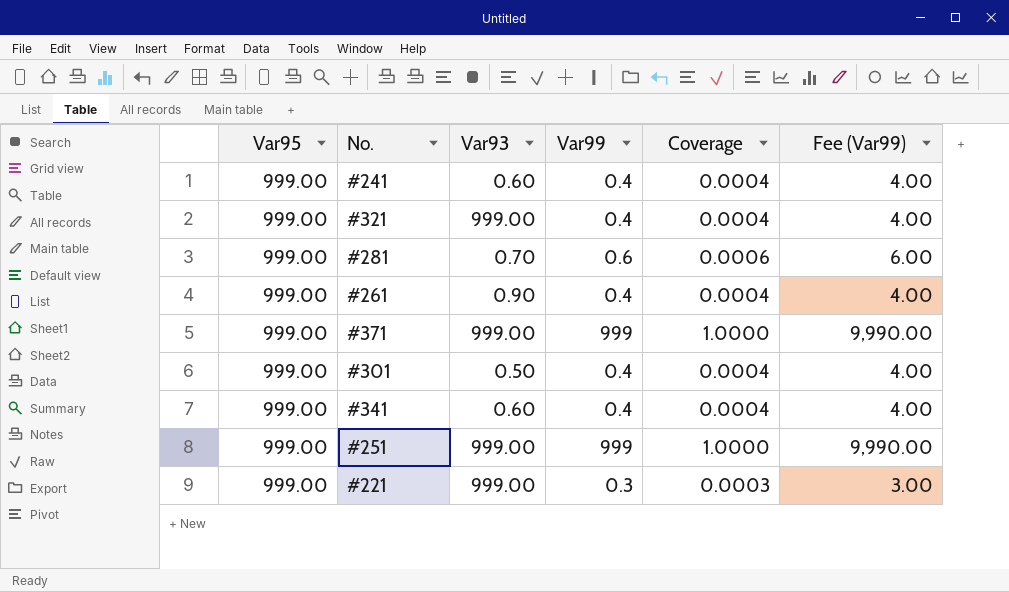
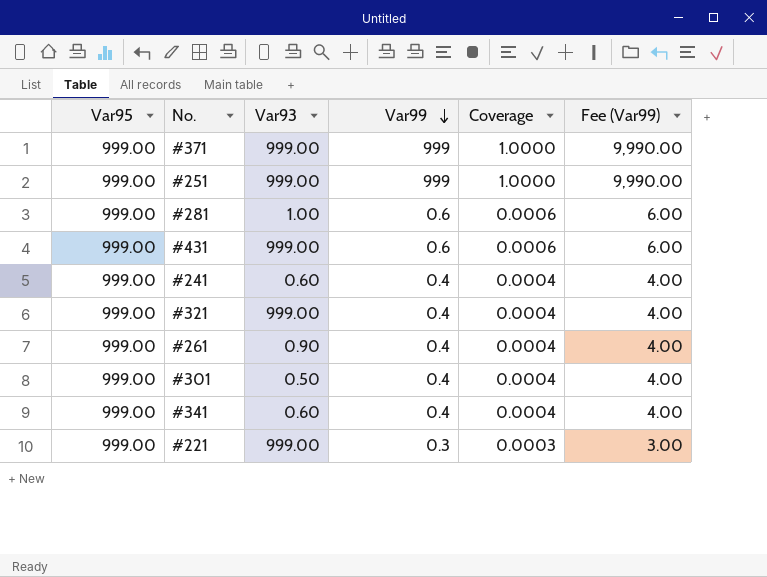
row order: none -> Var99 descending
#281 | Var93: 0.70 -> 1.00
row #431: none -> 999.00 | 999.00 | 0.6 | 0.0006 | 6.00

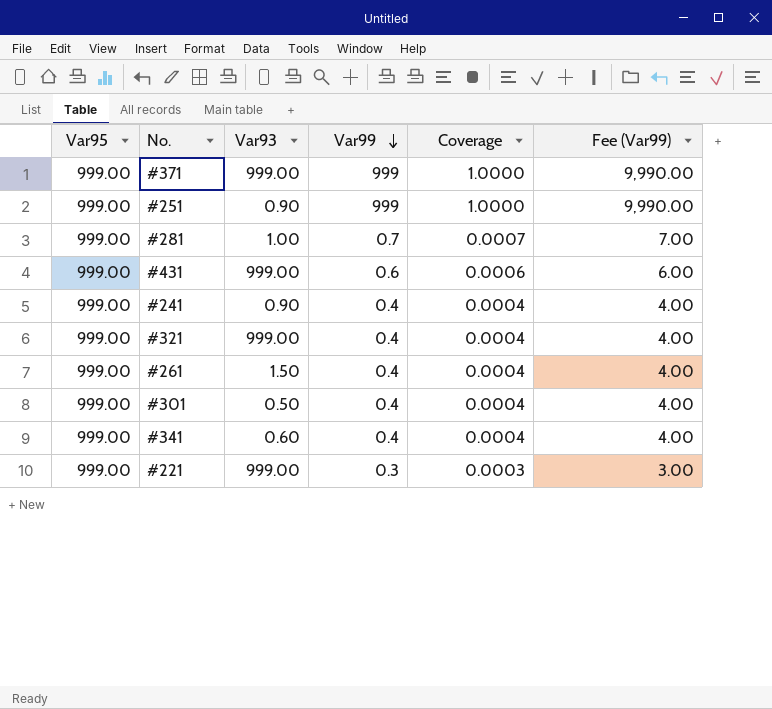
#251 | Var93: 999.00 -> 0.90
#281 | Var99: 0.6 -> 0.7
#281 | Coverage: 0.0006 -> 0.0007
#281 | Fee (Var99): 6.00 -> 7.00
#241 | Var93: 0.60 -> 0.90
#261 | Var93: 0.90 -> 1.50

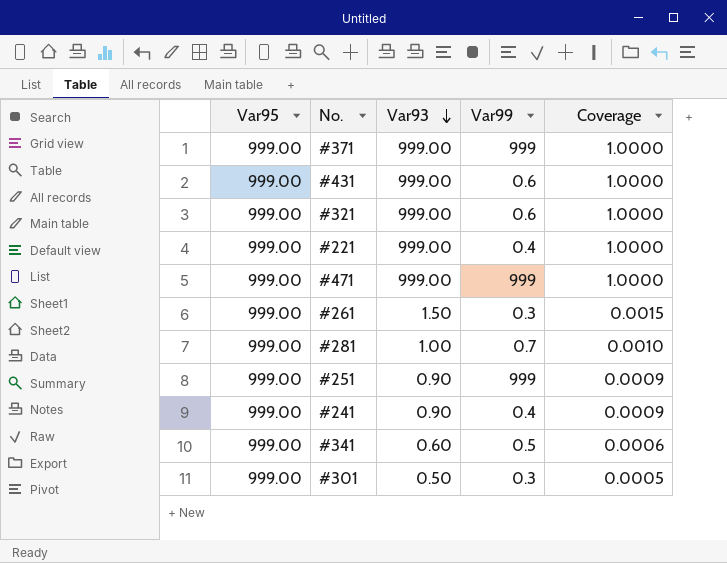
row order: Var99 descending -> Var93 descending
column Fee (Var99) | formula: [Var99] * 10 -> none
column Coverage | formula: [Var99] / [Var95] -> [Var93] / [Var95]
#321 | Var99: 0.4 -> 0.6
#221 | Var99: 0.3 -> 0.4
row #471: none -> 999.00 | 999.00 | 999 | 1.0000
#261 | Var99: 0.4 -> 0.3
#341 | Var99: 0.4 -> 0.5
#301 | Var99: 0.4 -> 0.3

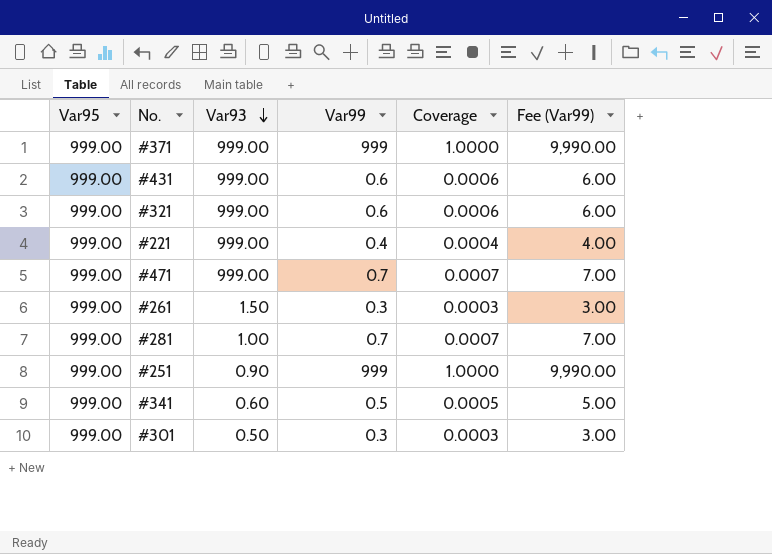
column Coverage | formula: [Var93] / [Var95] -> [Var99] / [Var95]
column Fee (Var99) | formula: none -> [Var99] * 10
row #241: 999.00 | 0.90 | 0.4 | 0.0009 -> none
#471 | Var99: 999 -> 0.7

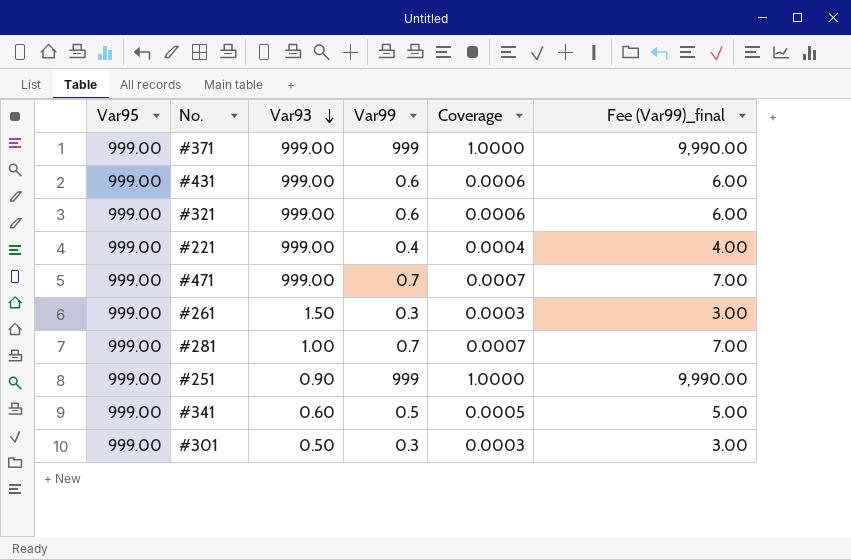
column name: Fee (Var99) -> Fee (Var99)_final

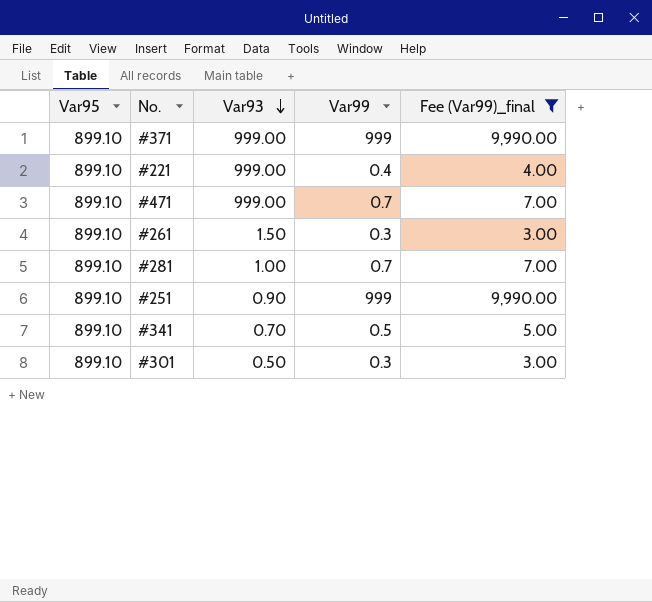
filter: none -> Fee (Var99)_final != 6.00
column Coverage | formula: [Var99] / [Var95] -> none
#371 | Var95: 999.00 -> 899.10
#221 | Var95: 999.00 -> 899.10
#471 | Var95: 999.00 -> 899.10
#261 | Var95: 999.00 -> 899.10
#281 | Var95: 999.00 -> 899.10
#251 | Var95: 999.00 -> 899.10
#341 | Var95: 999.00 -> 899.10
#341 | Var93: 0.60 -> 0.70
#301 | Var95: 999.00 -> 899.10

